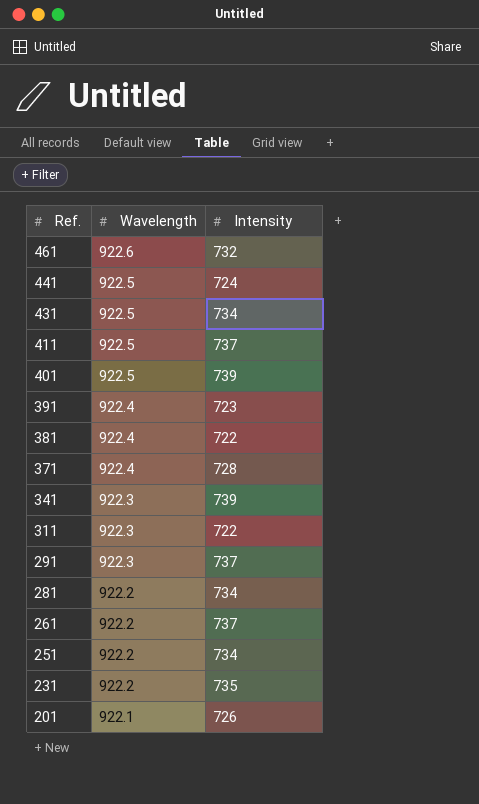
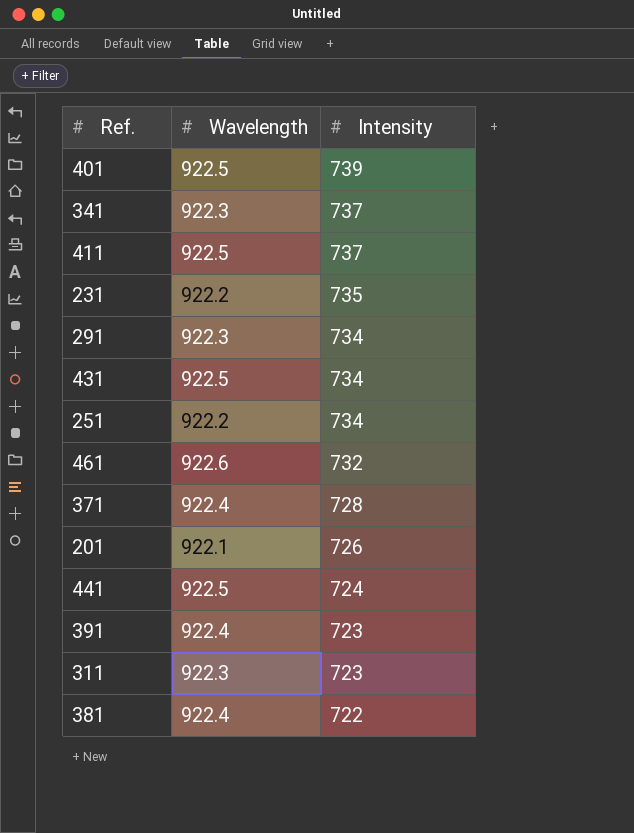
row order: Ref. descending -> Intensity descending
row 281: 922.2 | 734 -> none
row 261: 922.2 | 737 -> none
341 | Intensity: 739 -> 737
291 | Intensity: 737 -> 734
311 | Intensity: 722 -> 723

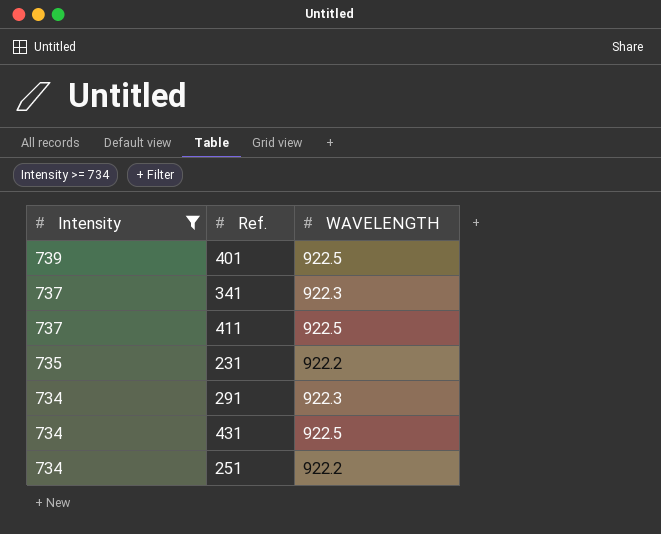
filter: none -> Intensity >= 734
column Intensity | position: 3 -> 1
column name: Wavelength -> WAVELENGTH

